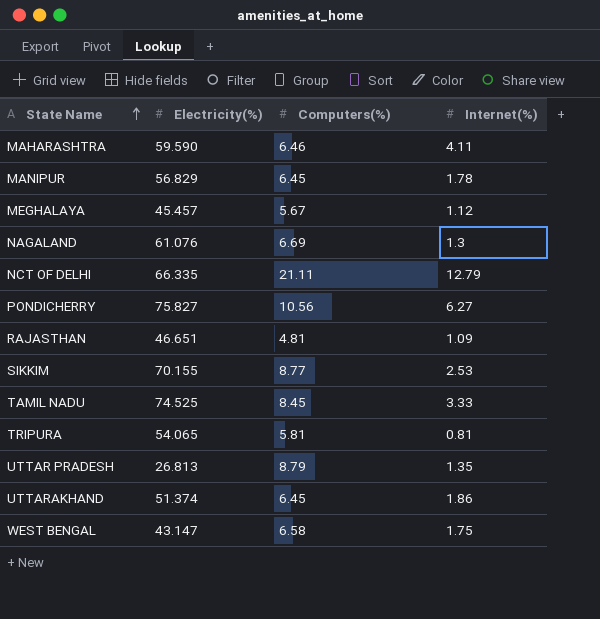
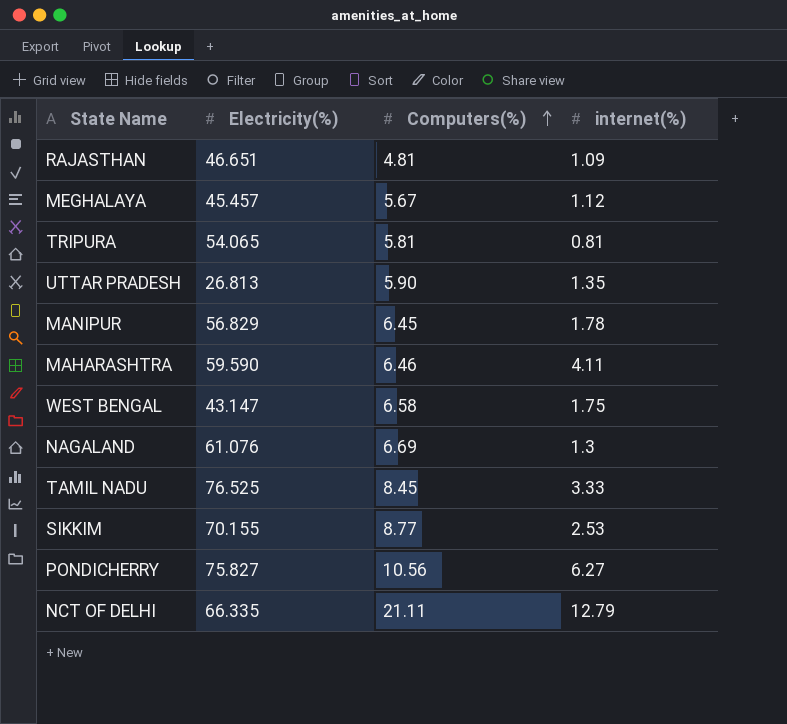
row order: State Name ascending -> Computers(%) ascending
column name: Internet(%) -> internet(%)
row UTTARAKHAND: 51.374 | 6.45 | 1.86 -> none
UTTAR PRADESH | Computers(%): 8.79 -> 5.90
TAMIL NADU | Electricity(%): 74.525 -> 76.525

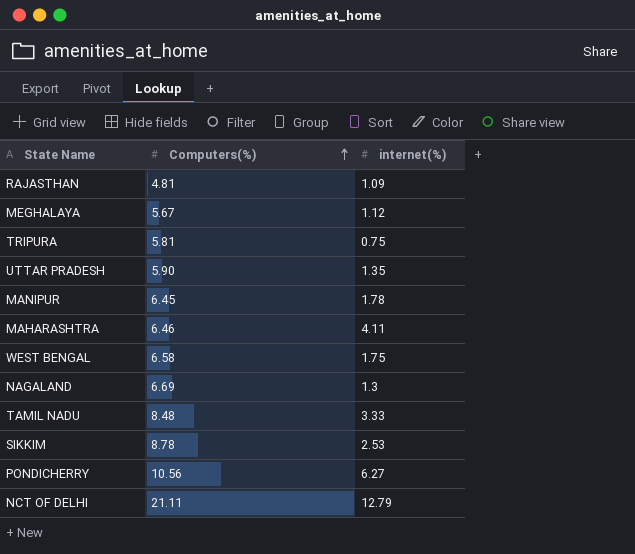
column Electricity(%) | position: 2 -> none
TRIPURA | internet(%): 0.81 -> 0.75
TAMIL NADU | Computers(%): 8.45 -> 8.48
SIKKIM | Computers(%): 8.77 -> 8.78

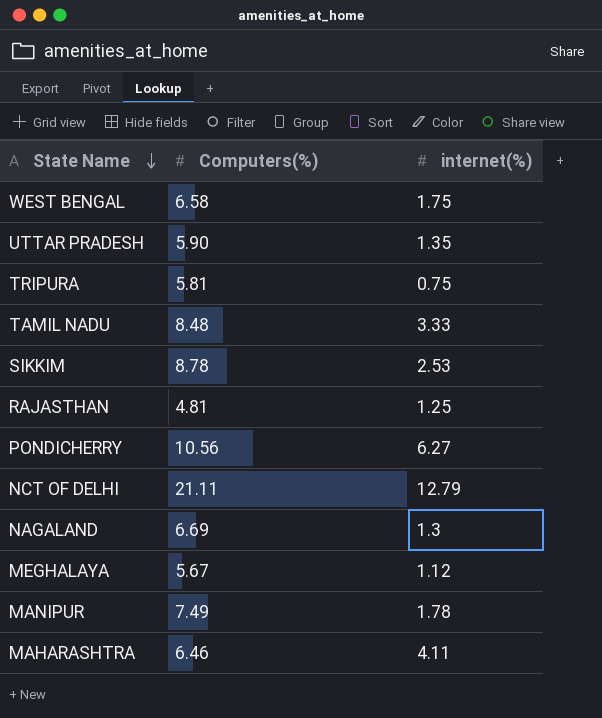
row order: Computers(%) ascending -> State Name descending
RAJASTHAN | internet(%): 1.09 -> 1.25
MANIPUR | Computers(%): 6.45 -> 7.49

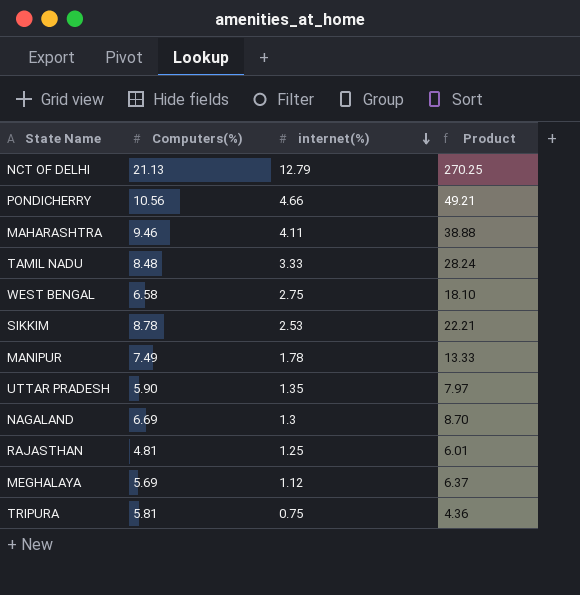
row order: State Name descending -> internet(%) descending
column Product | formula: none -> [Computers(%)] * [internet(%)]
NCT OF DELHI | Computers(%): 21.11 -> 21.13
PONDICHERRY | internet(%): 6.27 -> 4.66
MAHARASHTRA | Computers(%): 6.46 -> 9.46
WEST BENGAL | internet(%): 1.75 -> 2.75
MEGHALAYA | Computers(%): 5.67 -> 5.69

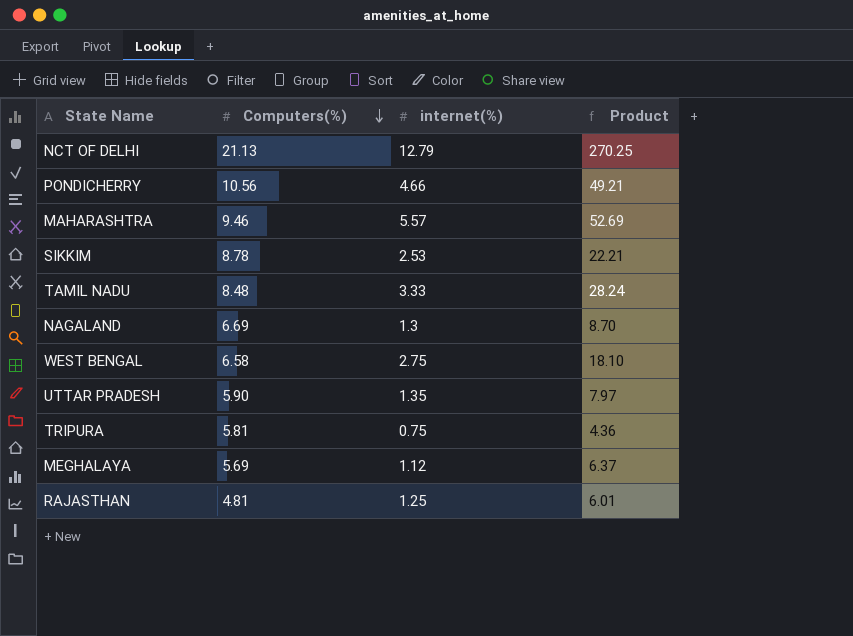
row order: internet(%) descending -> Computers(%) descending
row MANIPUR: 7.49 | 1.78 | 13.33 -> none
MAHARASHTRA | internet(%): 4.11 -> 5.57
MAHARASHTRA | Product: 38.88 -> 52.69

